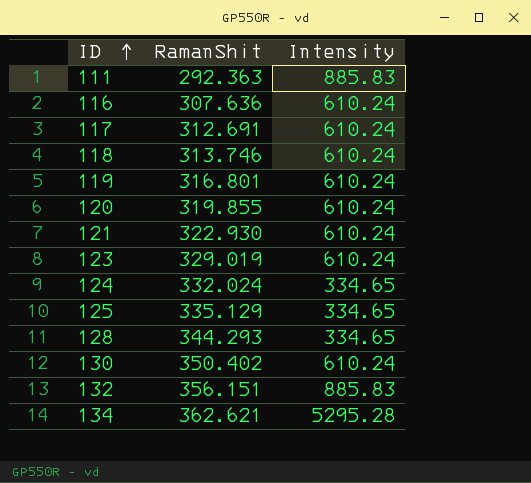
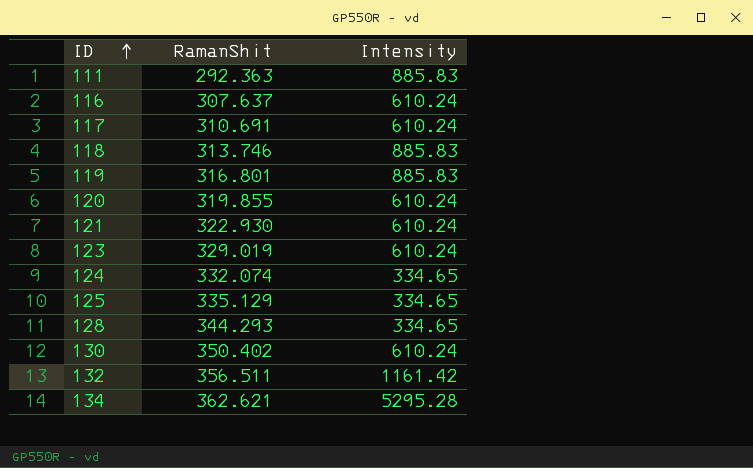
116 | RamanShit: 307.636 -> 307.637
117 | RamanShit: 312.691 -> 310.691
118 | Intensity: 610.24 -> 885.83
119 | Intensity: 610.24 -> 885.83
124 | RamanShit: 332.024 -> 332.074
132 | RamanShit: 356.151 -> 356.511
132 | Intensity: 885.83 -> 1161.42

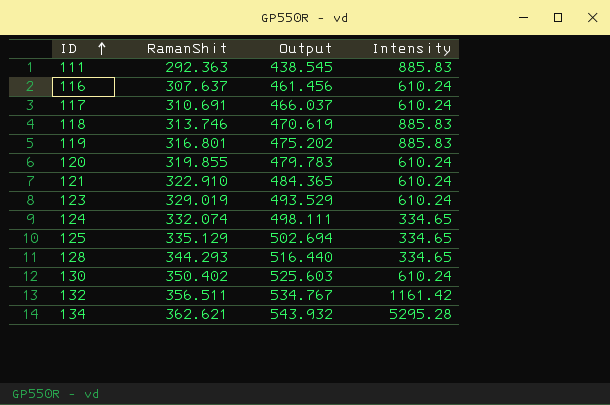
column Output | formula: none -> [RamanShit] * 1.5
121 | RamanShit: 322.930 -> 322.910

